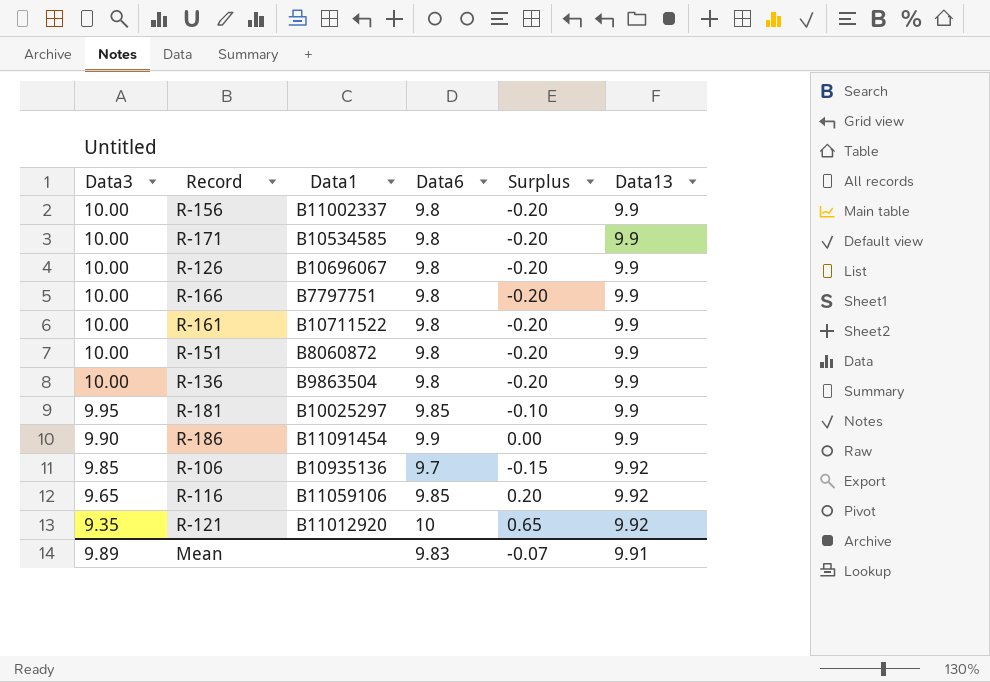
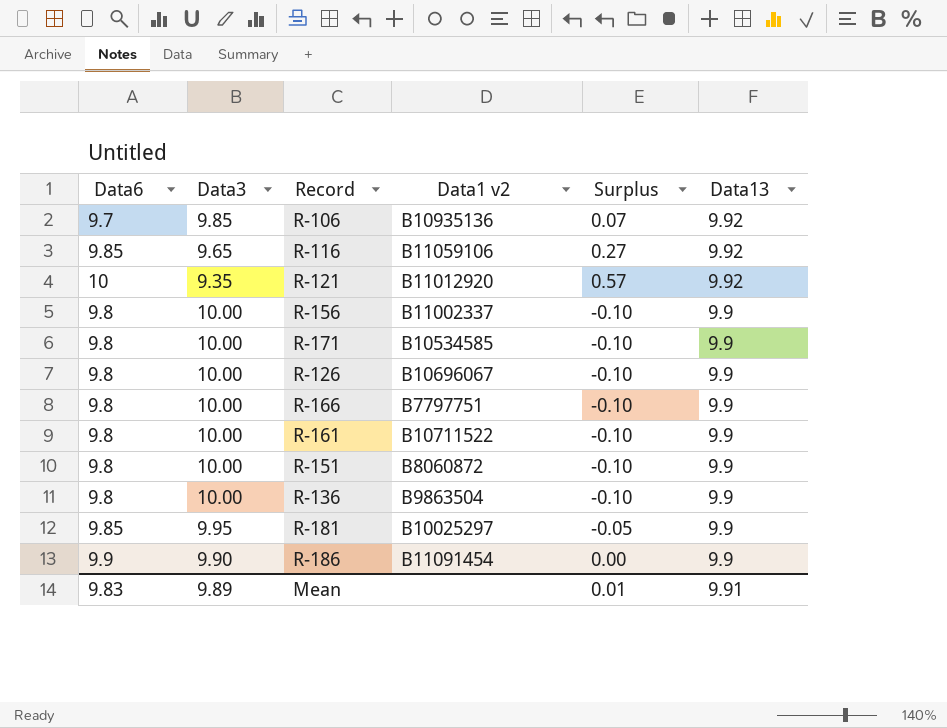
row order: Data3 descending -> Data13 descending
column Data6 | position: 4 -> 1
column name: Data1 -> Data1 v2
column Surplus | formula: [Data6] - [Data3] -> [Data13] - [Data3]
Mean | Surplus: -0.07 -> 0.01

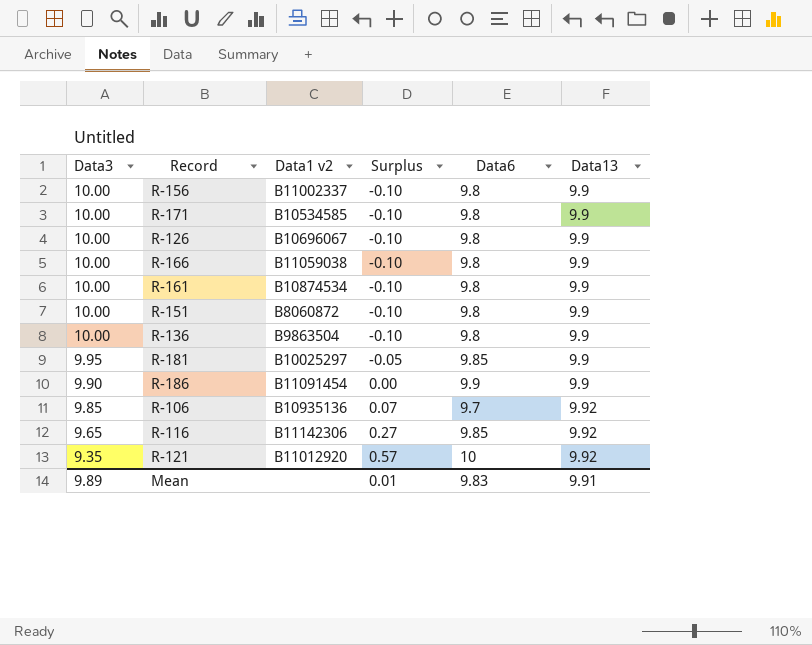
row order: Data13 descending -> Data3 descending
column Data6 | position: 1 -> 5
R-166 | Data1 v2: B7797751 -> B11059038
R-161 | Data1 v2: B10711522 -> B10874534
R-116 | Data1 v2: B11059106 -> B11142306

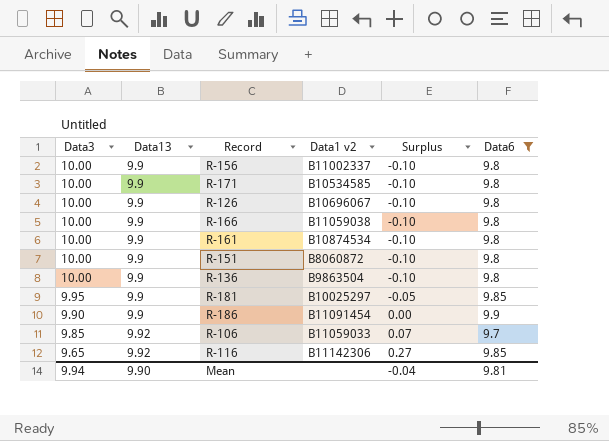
filter: none -> Data6 != 10
column Data13 | position: 6 -> 2
R-106 | Data1 v2: B10935136 -> B11059033
Mean | Data3: 9.89 -> 9.94
Mean | Data13: 9.91 -> 9.90
Mean | Surplus: 0.01 -> -0.04
Mean | Data6: 9.83 -> 9.81

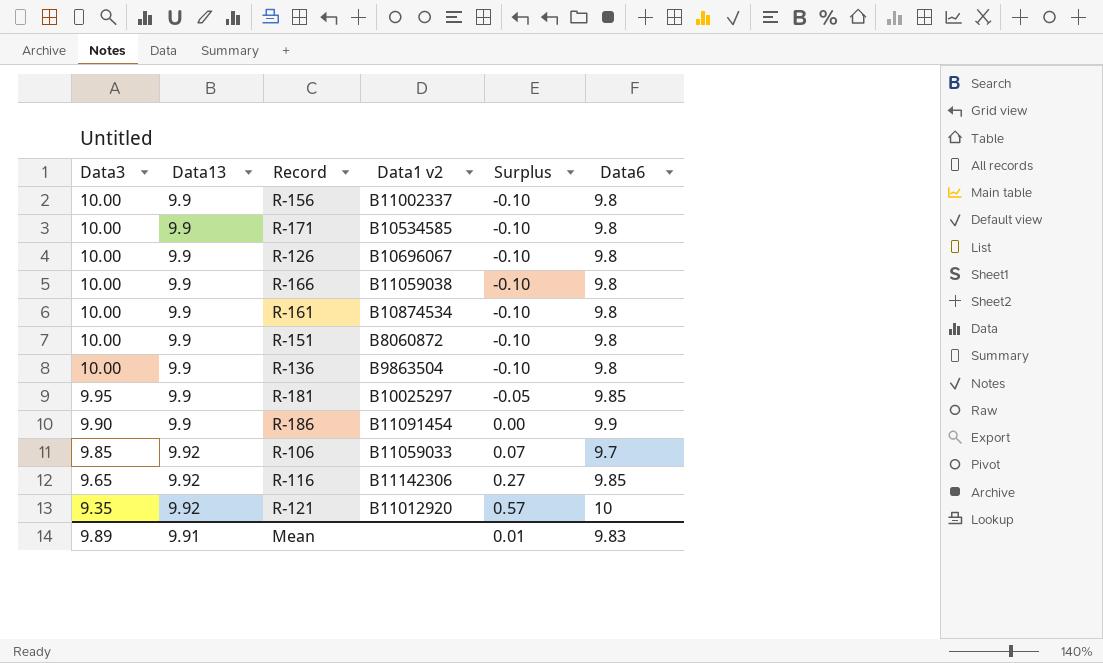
filter: Data6 != 10 -> none
Mean | Data3: 9.94 -> 9.89
Mean | Data13: 9.90 -> 9.91
Mean | Surplus: -0.04 -> 0.01
Mean | Data6: 9.81 -> 9.83

